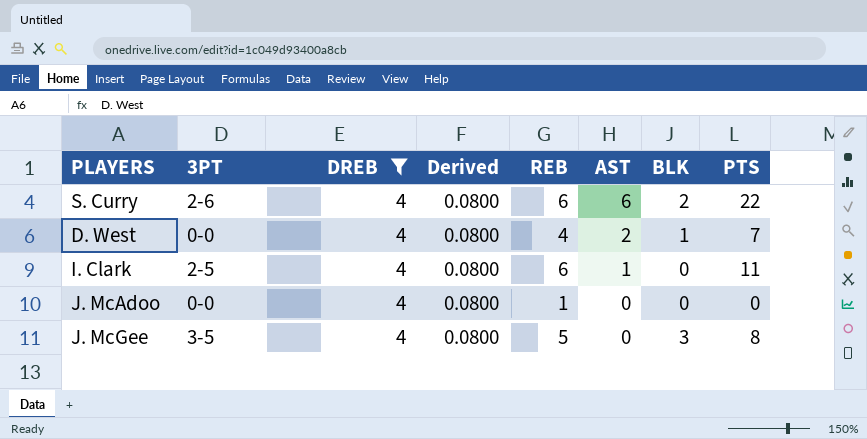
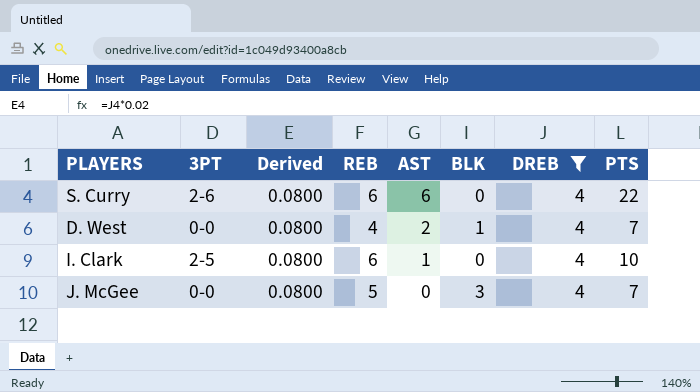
column DREB | position: 3 -> 7
row J. McAdoo: 0-0 | 4 | 0.0800 | 1 | 0 | 0 | 0 -> none
S. Curry | BLK: 2 -> 0
I. Clark | PTS: 11 -> 10
J. McGee | 3PT: 3-5 -> 0-0
J. McGee | PTS: 8 -> 7

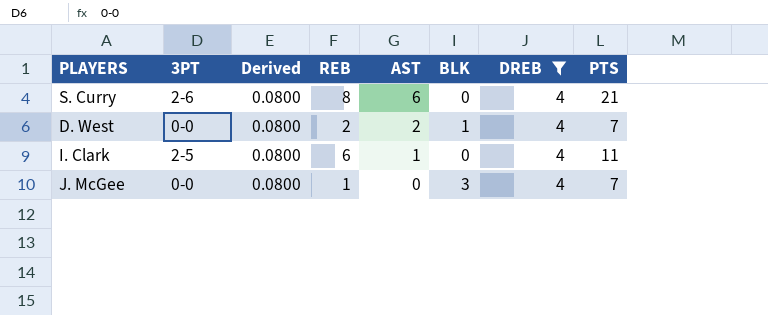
S. Curry | REB: 6 -> 8
S. Curry | PTS: 22 -> 21
D. West | REB: 4 -> 2
I. Clark | PTS: 10 -> 11
J. McGee | REB: 5 -> 1

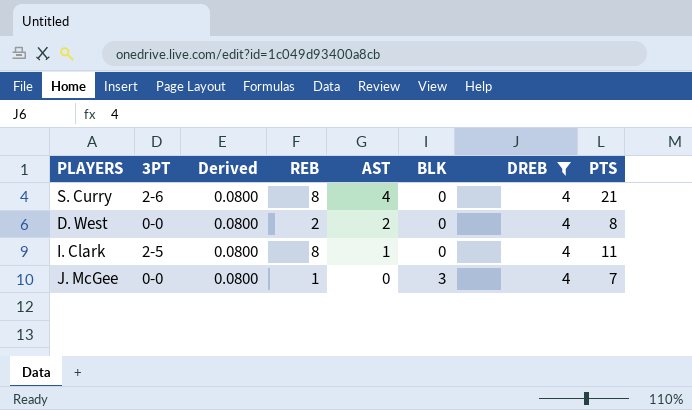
S. Curry | AST: 6 -> 4
D. West | BLK: 1 -> 0
D. West | PTS: 7 -> 8
I. Clark | REB: 6 -> 8

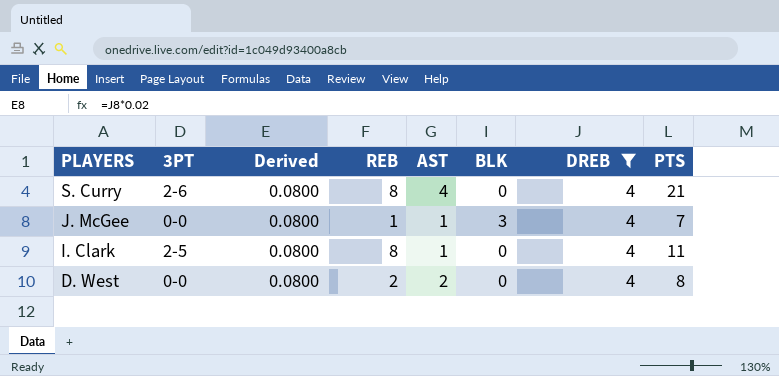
row order: AST descending -> PLAYERS descending
J. McGee | AST: 0 -> 1

